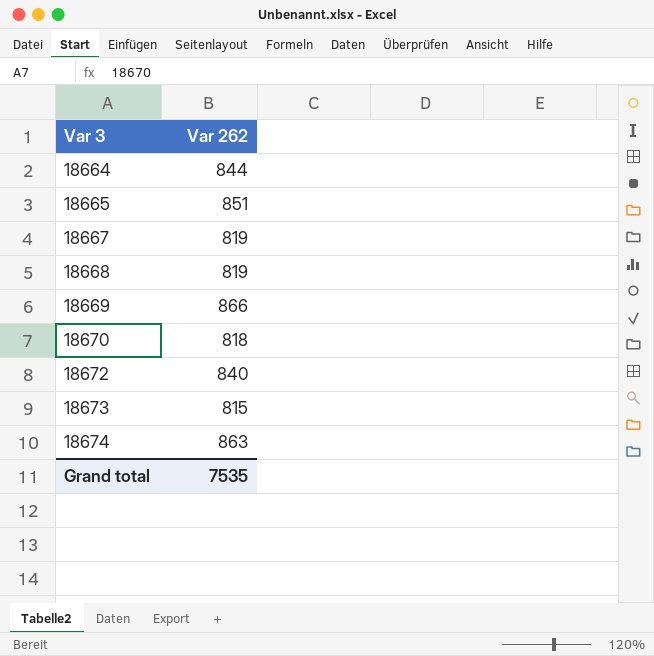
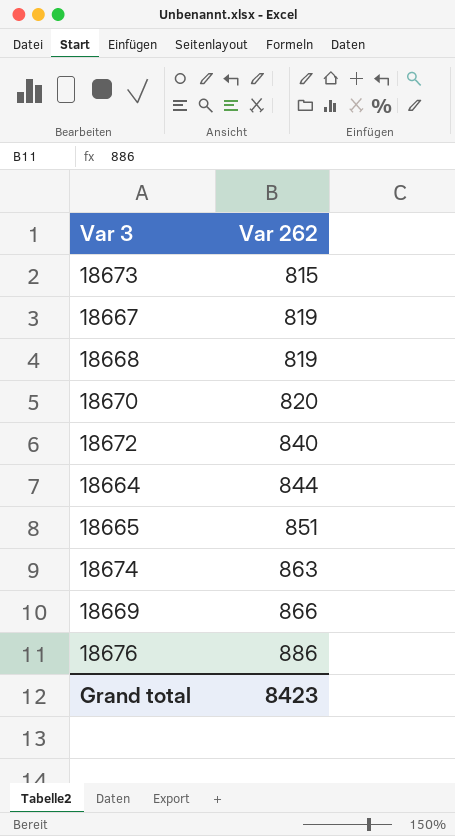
row order: Var 3 ascending -> Var 262 ascending
18670 | Var 262: 818 -> 820
row 18676: none -> 886
Grand total | Var 262: 7535 -> 8423

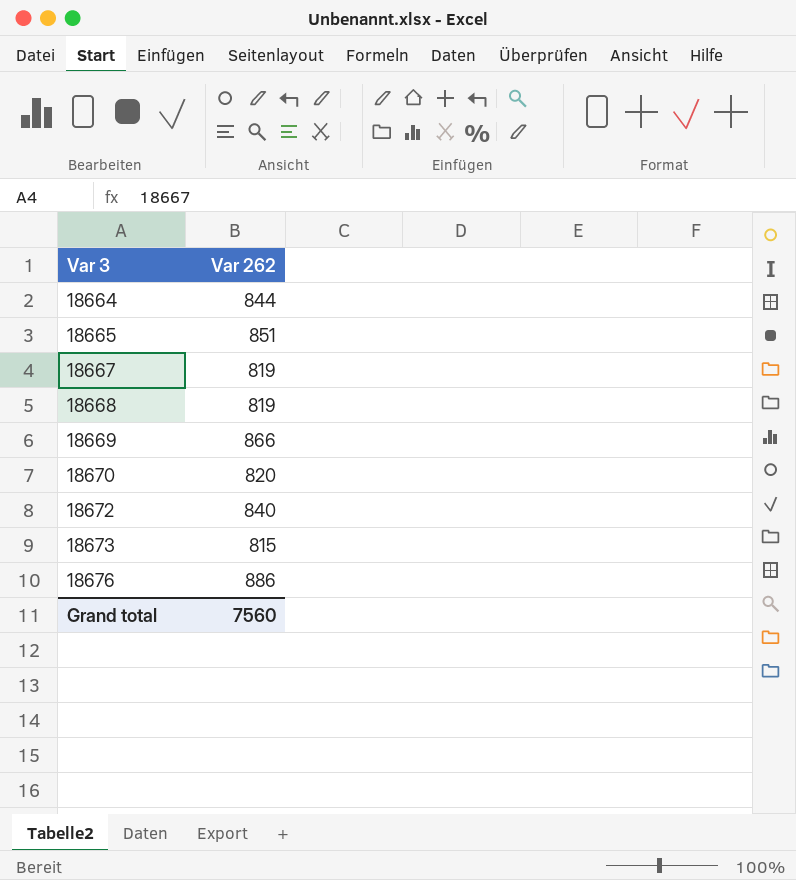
row order: Var 262 ascending -> Var 3 ascending
row 18674: 863 -> none
Grand total | Var 262: 8423 -> 7560

